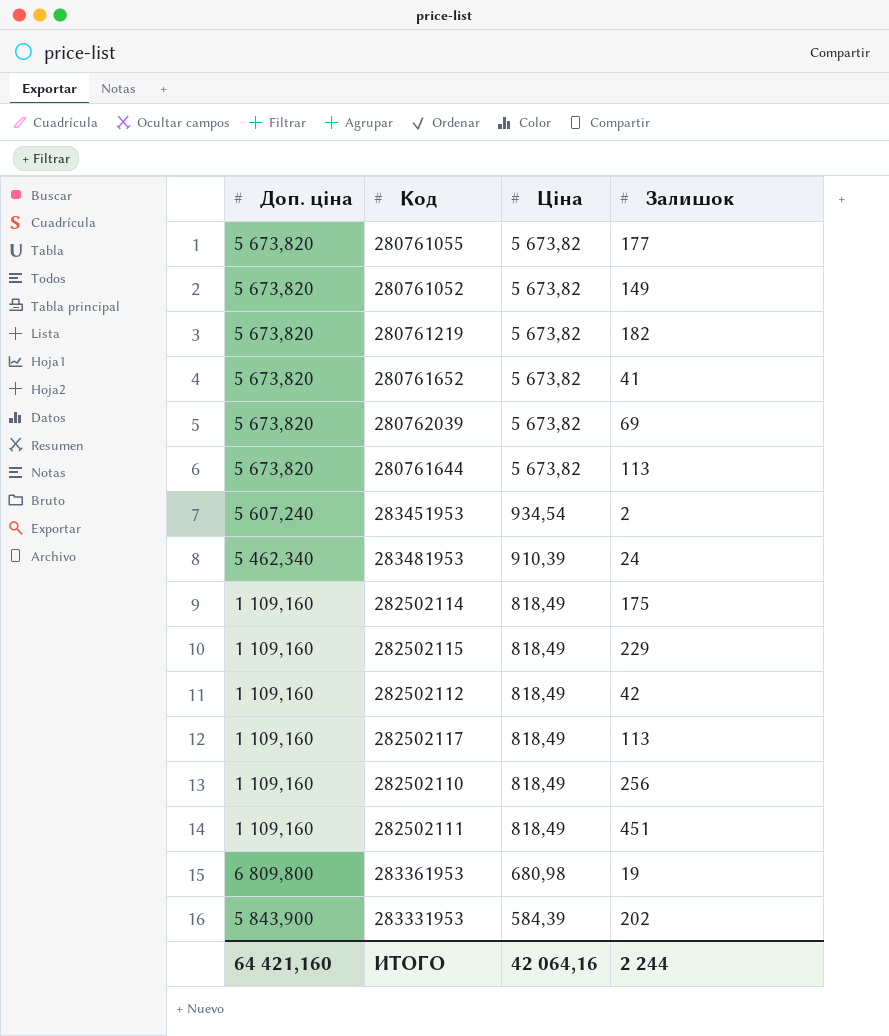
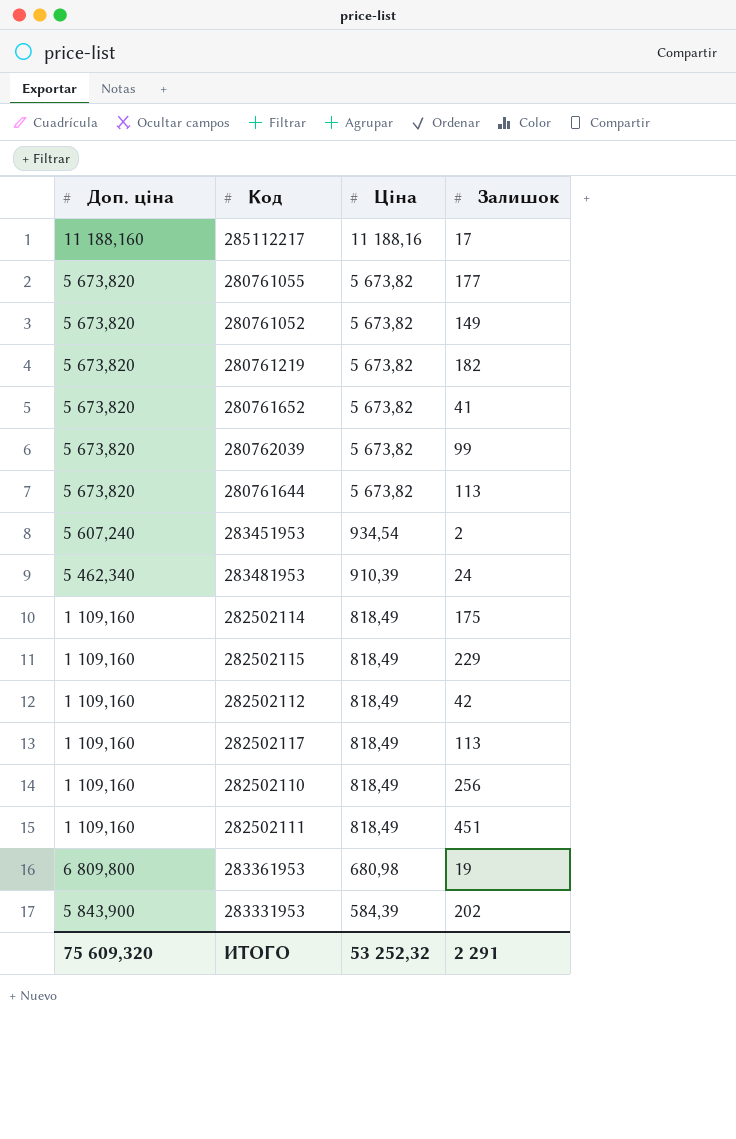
row 285112217: none -> 11 188,160 | 11 188,16 | 17
280762039 | Залишок: 69 -> 99
ИТОГО | Доп. ціна: 64 421,160 -> 75 609,320
ИТОГО | Ціна: 42 064,16 -> 53 252,32
ИТОГО | Залишок: 2 244 -> 2 291

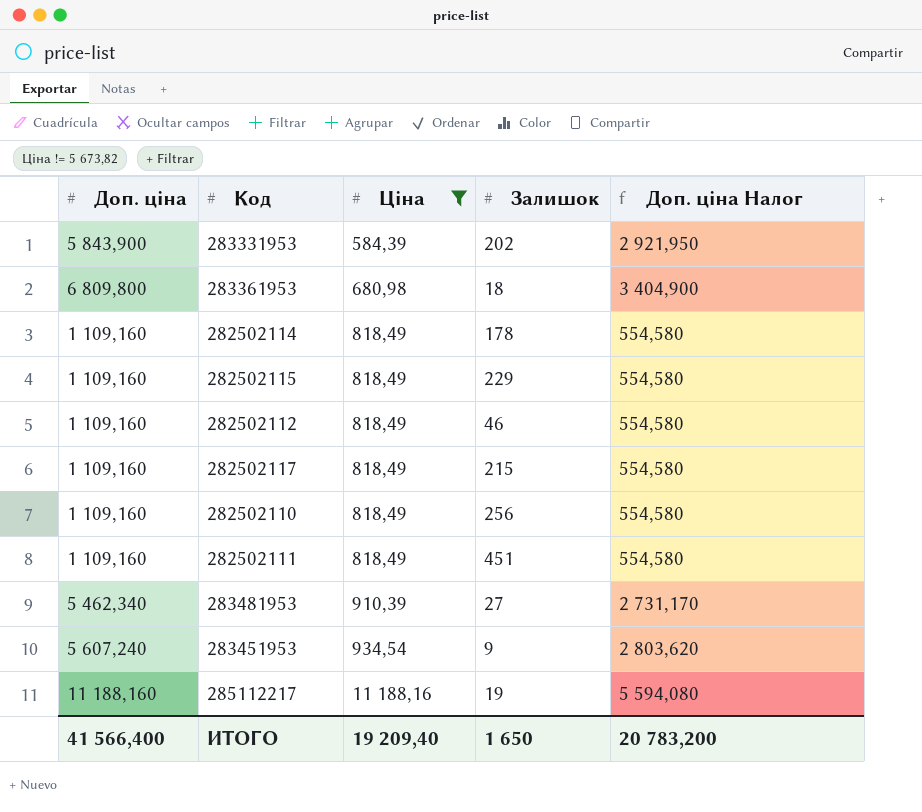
filter: none -> Ціна != 5 673,82
row order: Ціна descending -> Ціна ascending
column Доп. ціна Налог | formula: none -> [Доп. ціна] * 0,5
283361953 | Залишок: 19 -> 18
282502114 | Залишок: 175 -> 178
282502112 | Залишок: 42 -> 46
282502117 | Залишок: 113 -> 215
283481953 | Залишок: 24 -> 27
283451953 | Залишок: 2 -> 9
285112217 | Залишок: 17 -> 19
ИТОГО | Доп. ціна: 75 609,320 -> 41 566,400
ИТОГО | Ціна: 53 252,32 -> 19 209,40
ИТОГО | Залишок: 2 291 -> 1 650

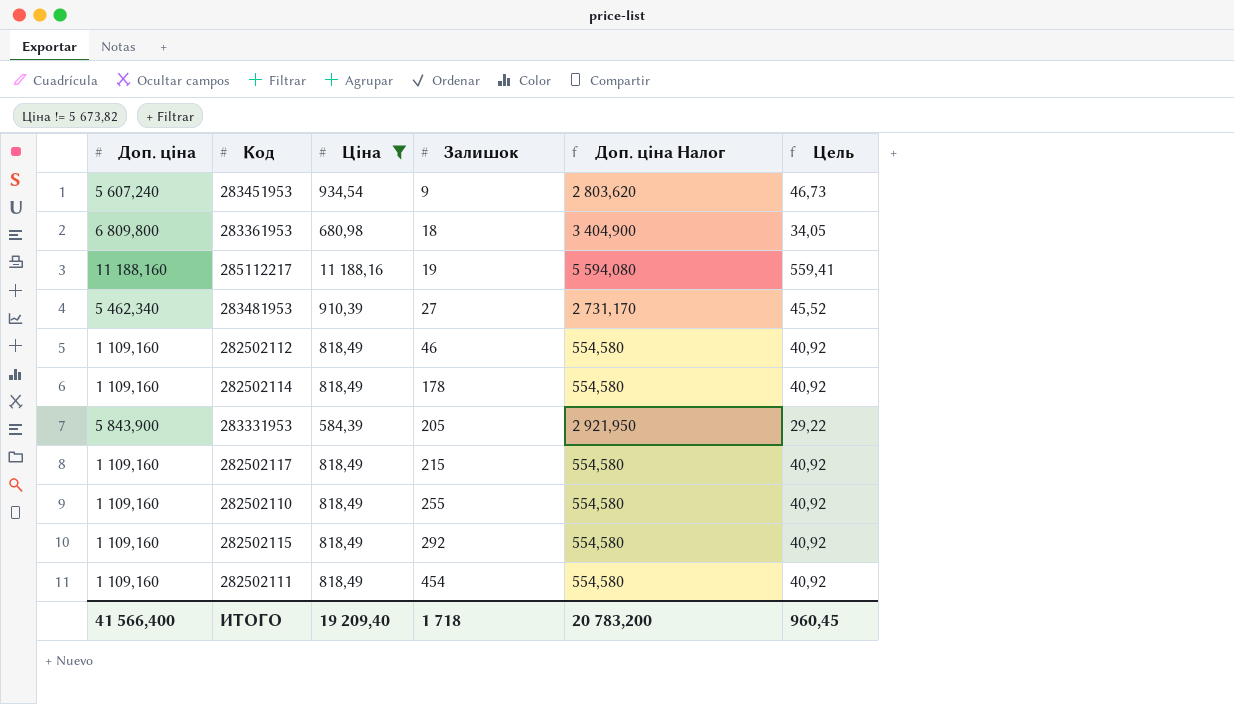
row order: Ціна ascending -> Залишок ascending
column Цель | formula: none -> [Ціна] * 0,05
283331953 | Залишок: 202 -> 205
282502110 | Залишок: 256 -> 255
282502115 | Залишок: 229 -> 292
282502111 | Залишок: 451 -> 454
ИТОГО | Залишок: 1 650 -> 1 718

